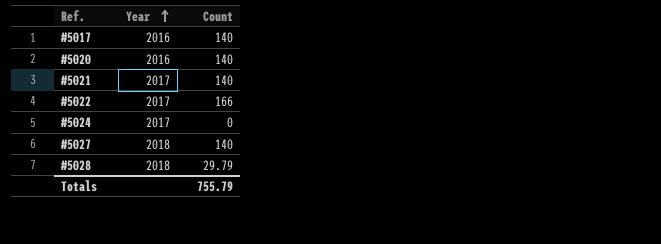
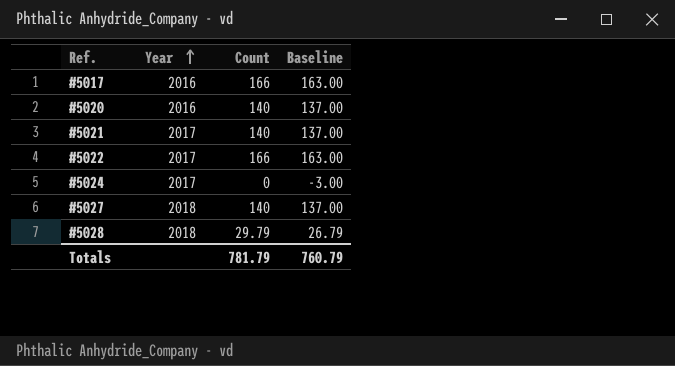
column Baseline | formula: none -> [Count] - 3
#5017 | Count: 140 -> 166
Totals | Count: 755.79 -> 781.79

